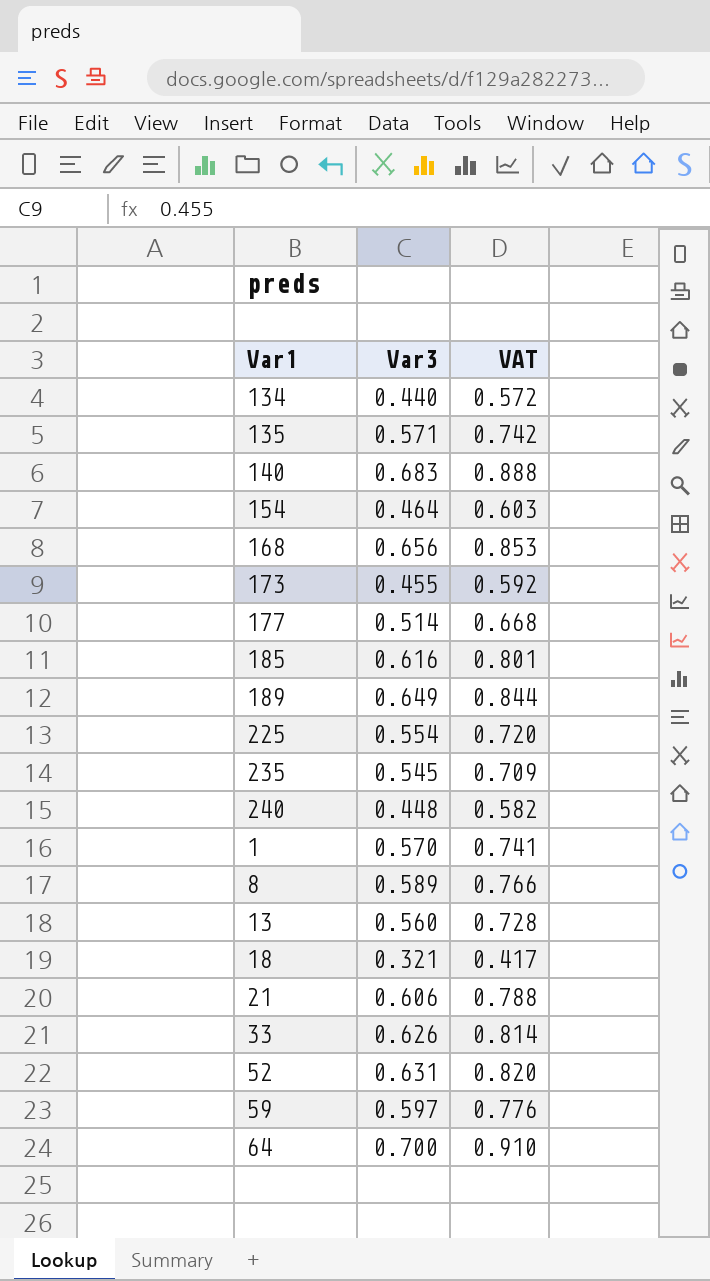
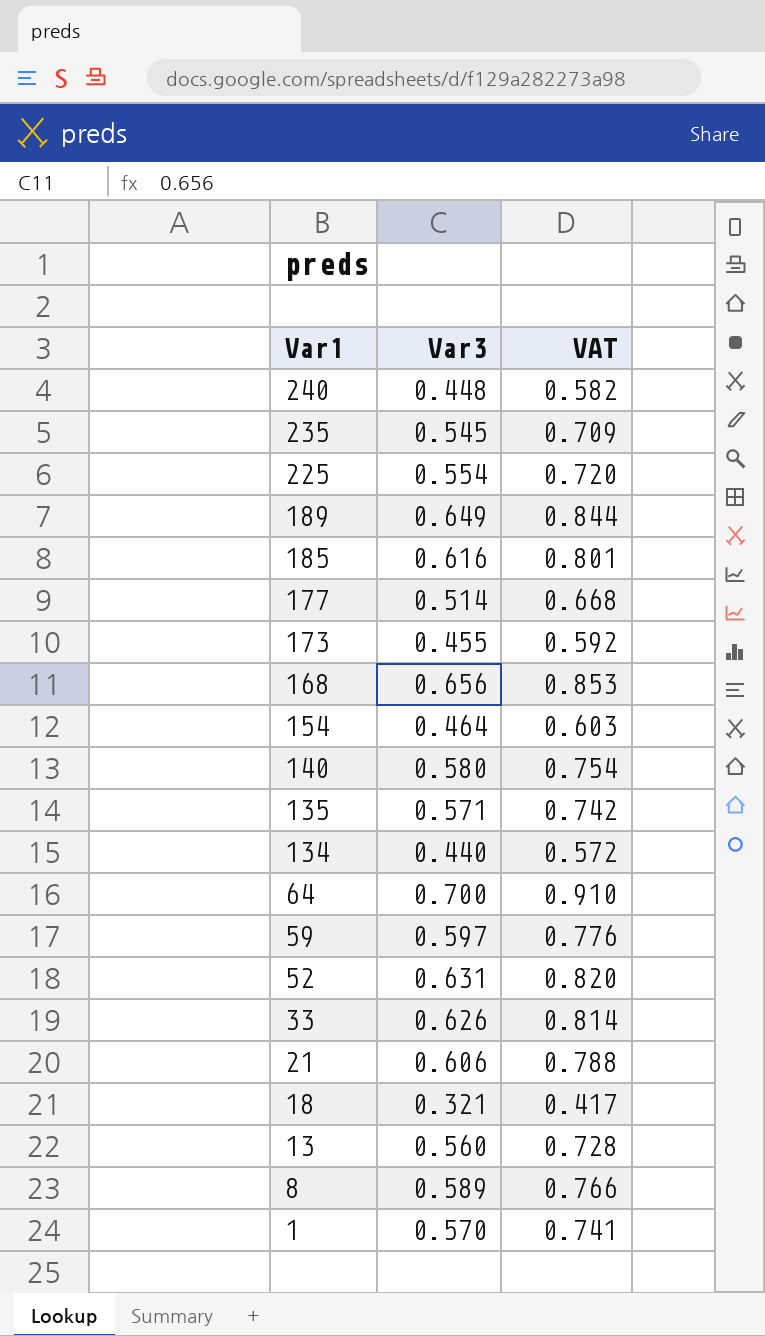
row order: none -> Var1 descending
140 | Var3: 0.683 -> 0.580
140 | VAT: 0.888 -> 0.754

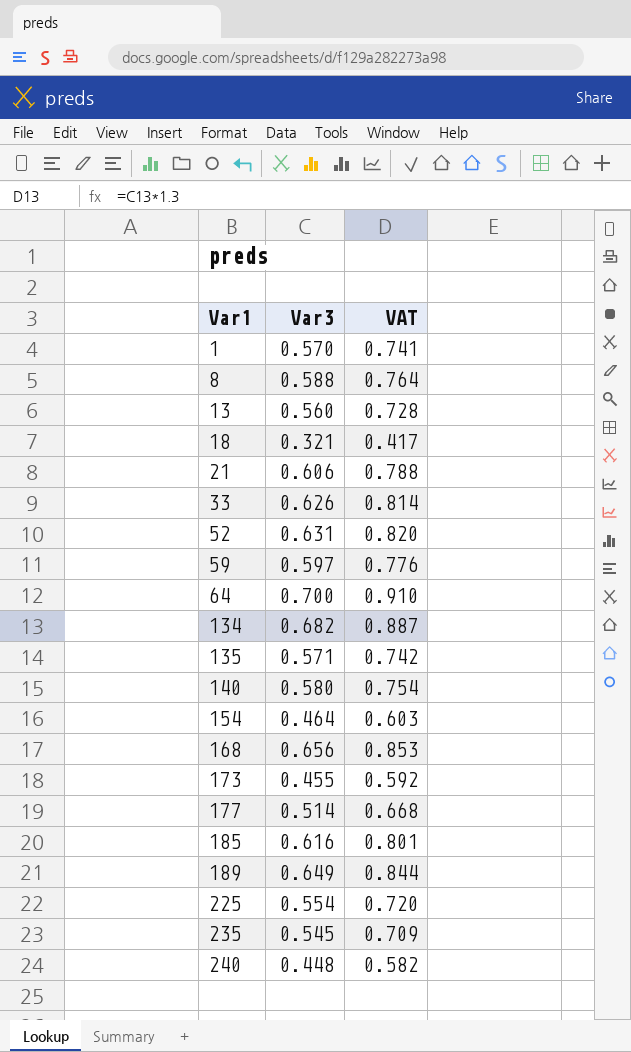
row order: Var1 descending -> Var1 ascending
8 | Var3: 0.589 -> 0.588
8 | VAT: 0.766 -> 0.764
134 | Var3: 0.440 -> 0.682
134 | VAT: 0.572 -> 0.887

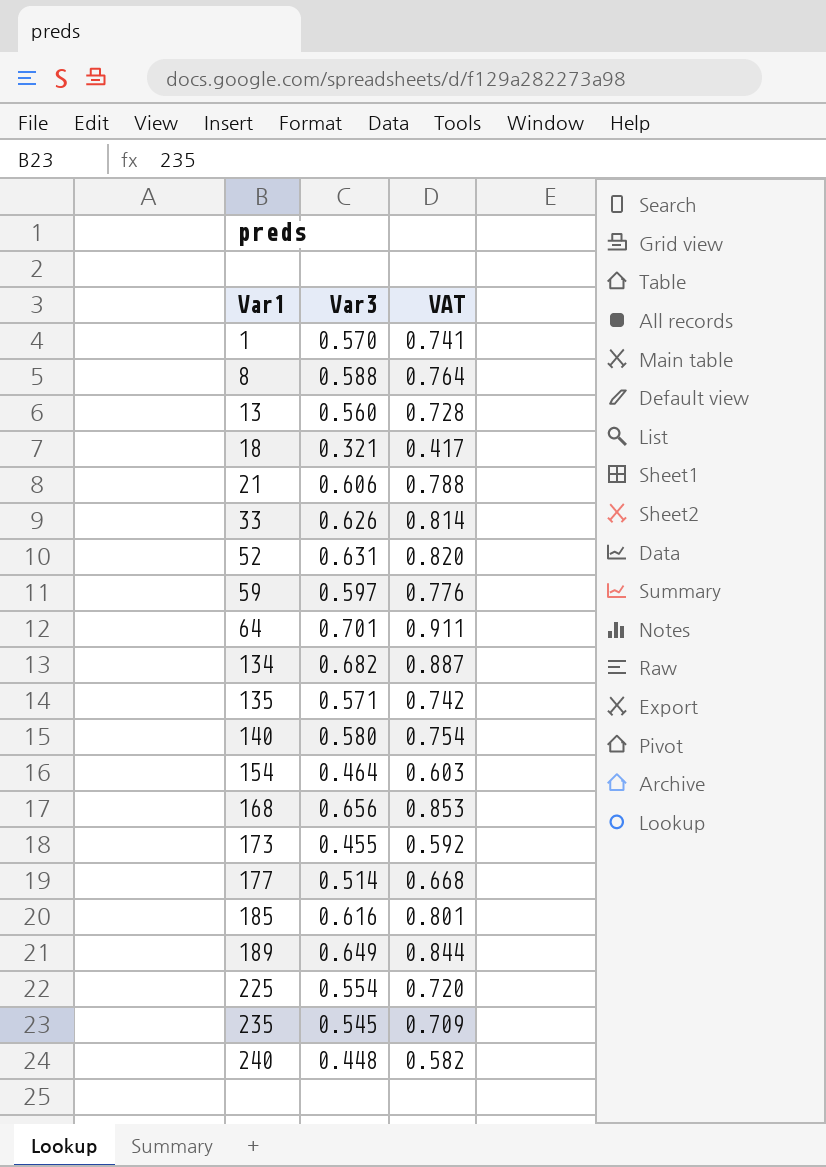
64 | Var3: 0.700 -> 0.701
64 | VAT: 0.910 -> 0.911

